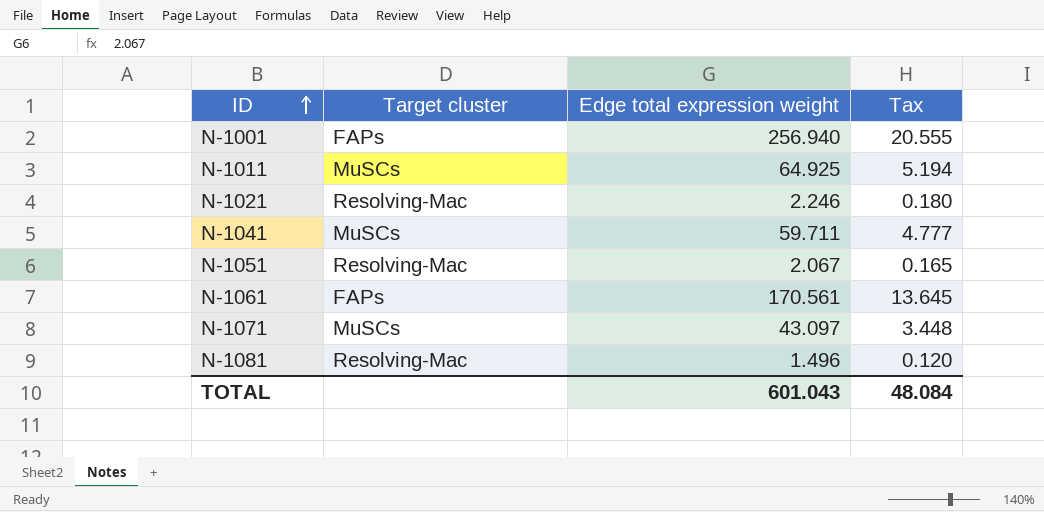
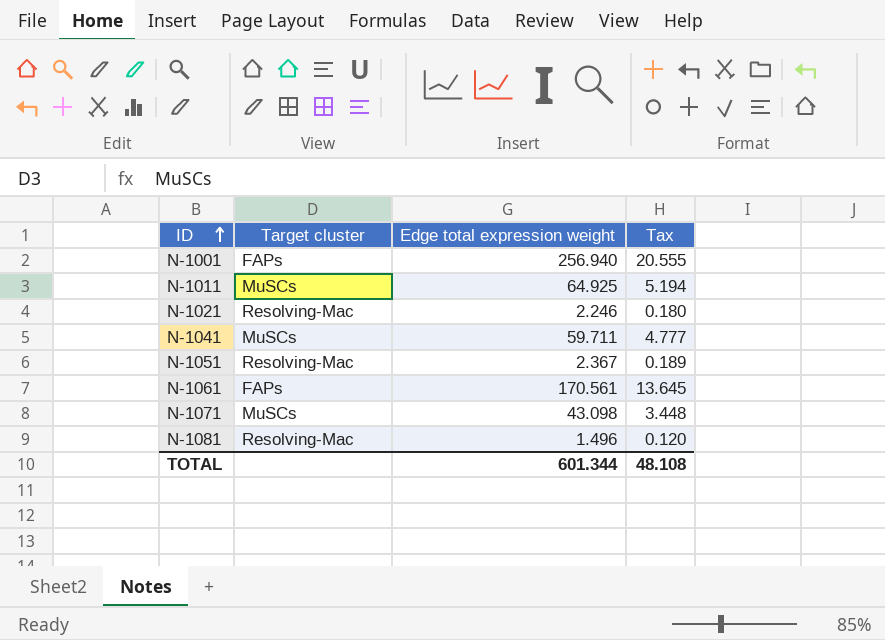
N-1051 | Edge total expression weight: 2.067 -> 2.367
N-1051 | Tax: 0.165 -> 0.189
N-1071 | Edge total expression weight: 43.097 -> 43.098
TOTAL | Edge total expression weight: 601.043 -> 601.344
TOTAL | Tax: 48.084 -> 48.108

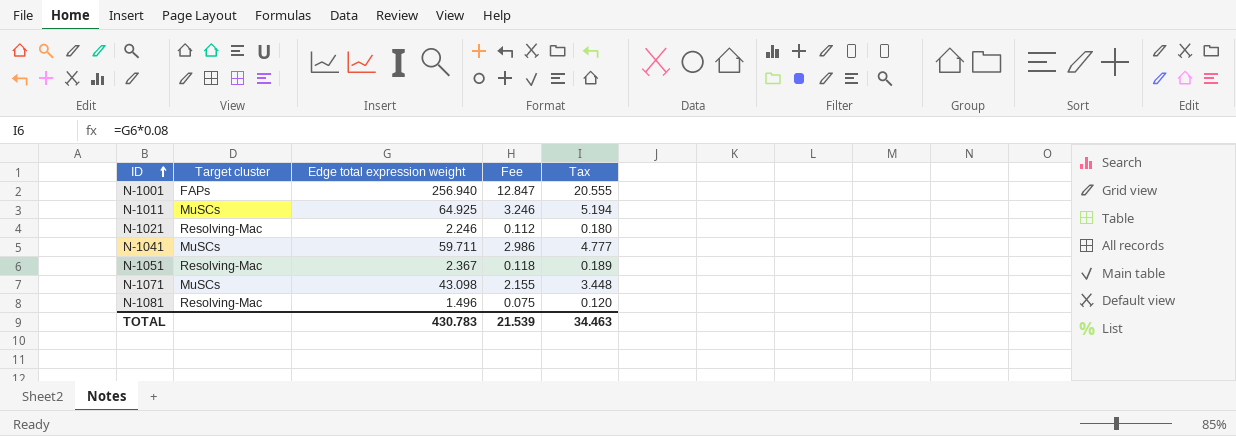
column Fee | formula: none -> [Edge total expression weight] * 0.05
row N-1061: FAPs | 170.561 | 13.645 -> none
TOTAL | Edge total expression weight: 601.344 -> 430.783
TOTAL | Tax: 48.108 -> 34.463

